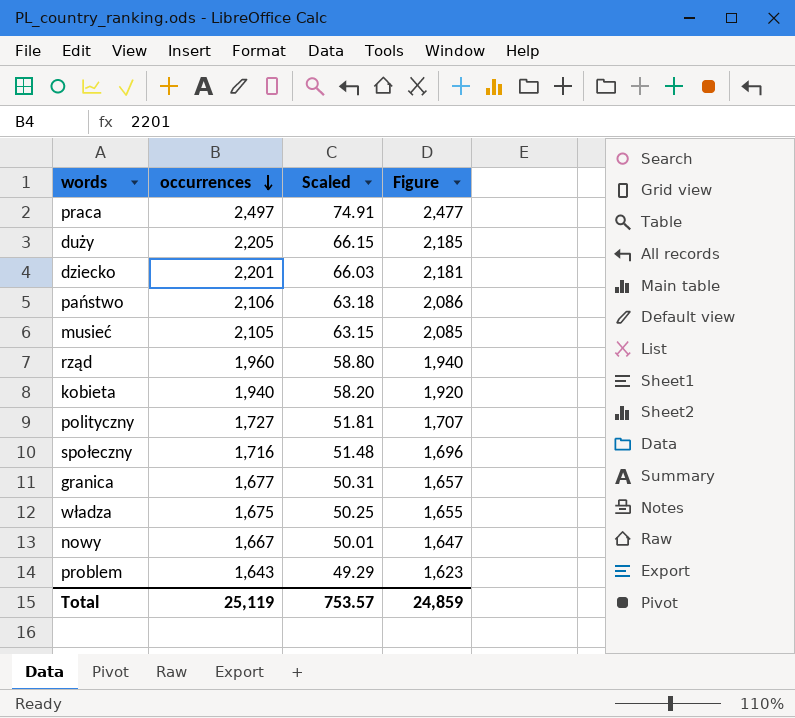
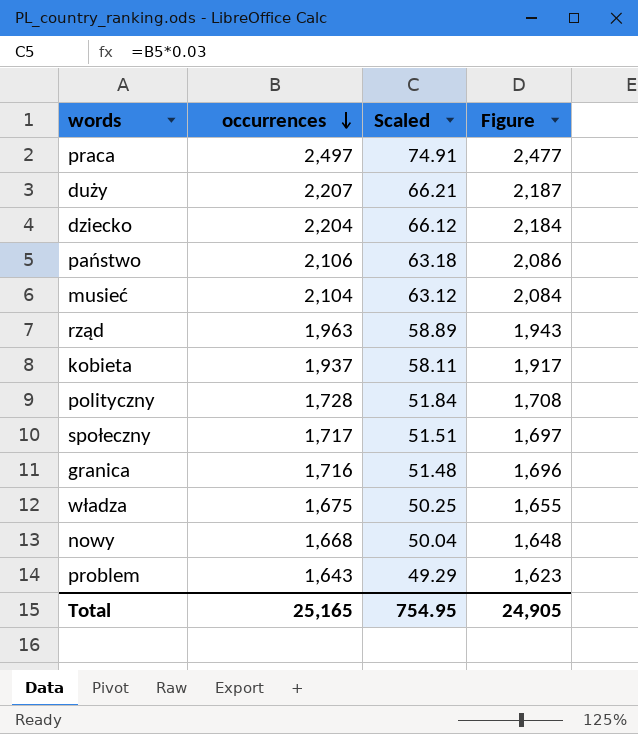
duży | occurrences: 2,205 -> 2,207
duży | Scaled: 66.15 -> 66.21
duży | Figure: 2,185 -> 2,187
dziecko | occurrences: 2,201 -> 2,204
dziecko | Scaled: 66.03 -> 66.12
dziecko | Figure: 2,181 -> 2,184
musieć | occurrences: 2,105 -> 2,104
musieć | Scaled: 63.15 -> 63.12
musieć | Figure: 2,085 -> 2,084
rząd | occurrences: 1,960 -> 1,963
rząd | Scaled: 58.80 -> 58.89
rząd | Figure: 1,940 -> 1,943
kobieta | occurrences: 1,940 -> 1,937
kobieta | Scaled: 58.20 -> 58.11
kobieta | Figure: 1,920 -> 1,917
polityczny | occurrences: 1,727 -> 1,728
polityczny | Scaled: 51.81 -> 51.84
polityczny | Figure: 1,707 -> 1,708
społeczny | occurrences: 1,716 -> 1,717
społeczny | Scaled: 51.48 -> 51.51
społeczny | Figure: 1,696 -> 1,697
granica | occurrences: 1,677 -> 1,716
granica | Scaled: 50.31 -> 51.48
granica | Figure: 1,657 -> 1,696
nowy | occurrences: 1,667 -> 1,668
nowy | Scaled: 50.01 -> 50.04
nowy | Figure: 1,647 -> 1,648
Total | occurrences: 25,119 -> 25,165
Total | Scaled: 753.57 -> 754.95
Total | Figure: 24,859 -> 24,905

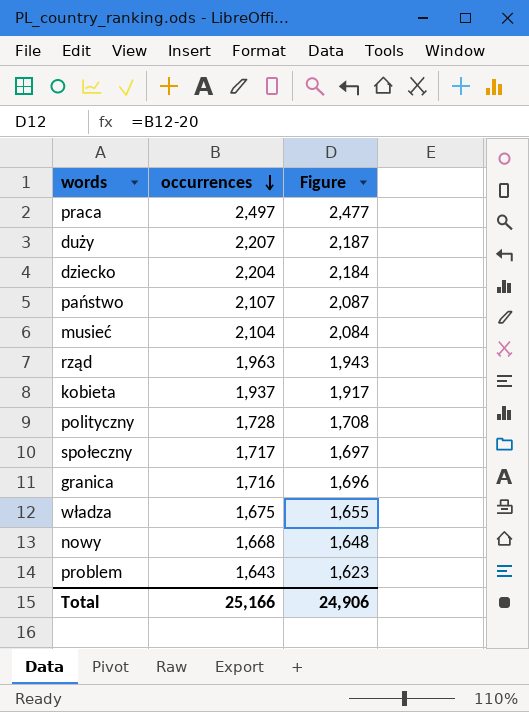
column Scaled | formula: [occurrences] * 0.03 -> none
państwo | occurrences: 2,106 -> 2,107
państwo | Figure: 2,086 -> 2,087
Total | occurrences: 25,165 -> 25,166
Total | Figure: 24,905 -> 24,906

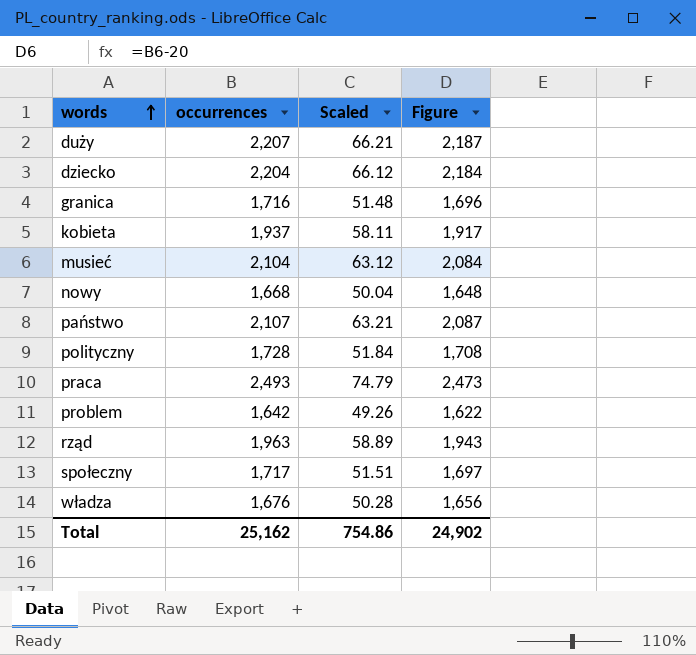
row order: occurrences descending -> words ascending
column Scaled | formula: none -> [occurrences] * 0.03
praca | occurrences: 2,497 -> 2,493
praca | Figure: 2,477 -> 2,473
problem | occurrences: 1,643 -> 1,642
problem | Figure: 1,623 -> 1,622
władza | occurrences: 1,675 -> 1,676
władza | Figure: 1,655 -> 1,656
Total | occurrences: 25,166 -> 25,162
Total | Figure: 24,906 -> 24,902

